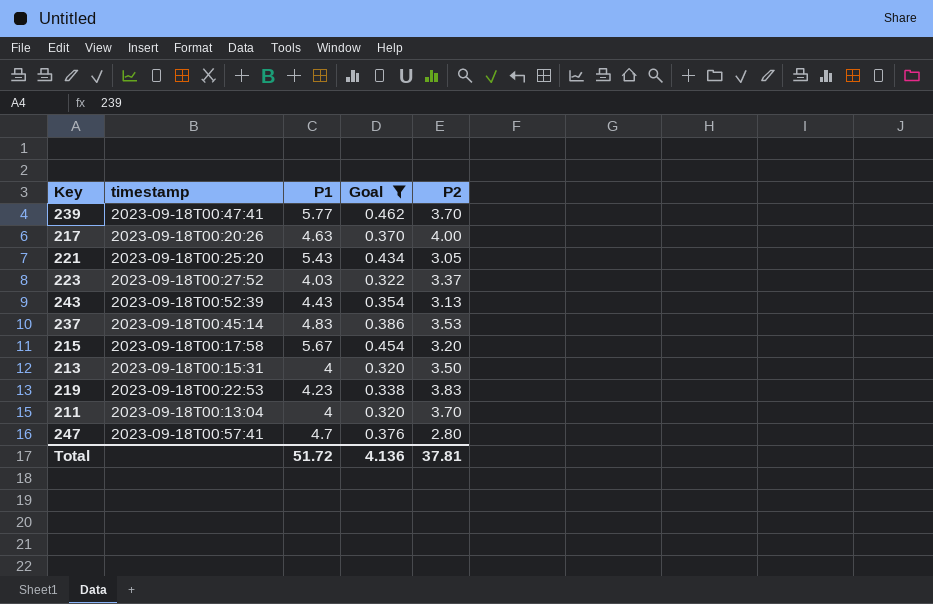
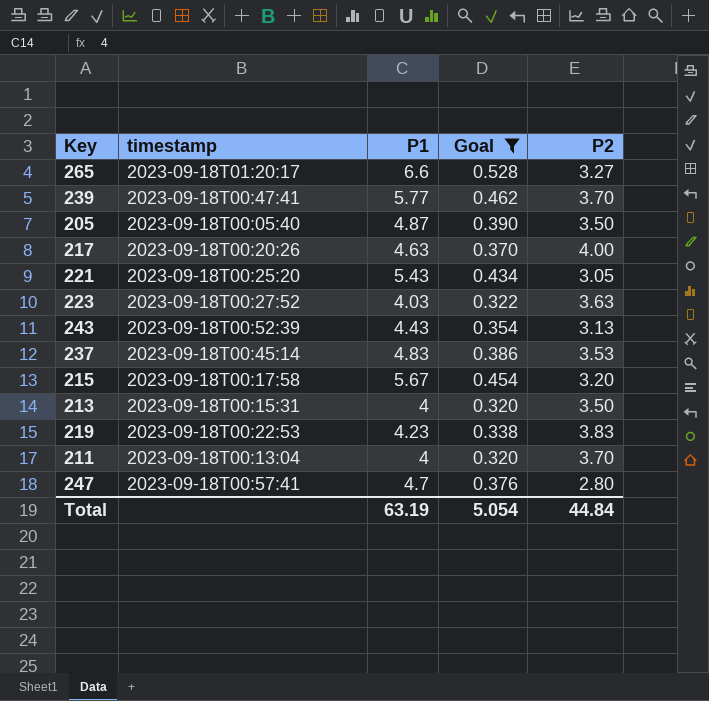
row 265: none -> 2023-09-18T01:20:17 | 6.6 | 0.528 | 3.27
row 205: none -> 2023-09-18T00:05:40 | 4.87 | 0.390 | 3.50
223 | P2: 3.37 -> 3.63
Total | P1: 51.72 -> 63.19
Total | Goal: 4.136 -> 5.054
Total | P2: 37.81 -> 44.84

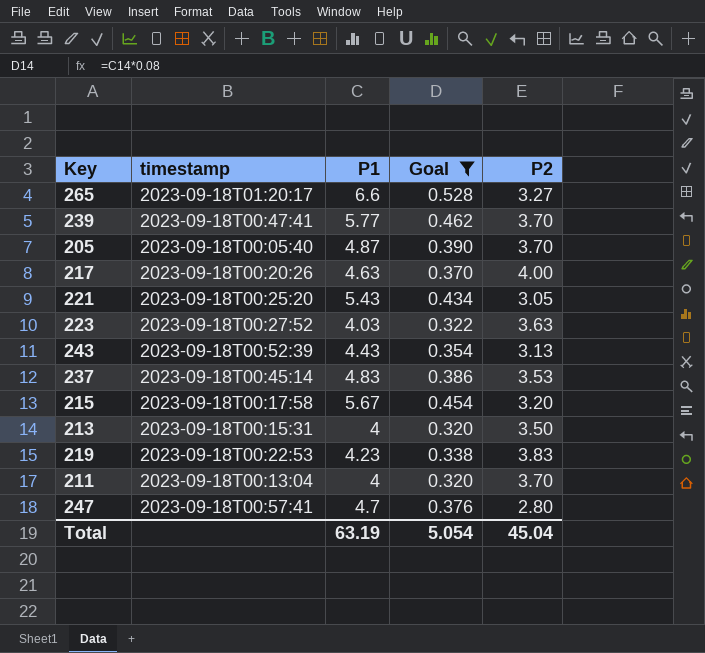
205 | P2: 3.50 -> 3.70
Total | P2: 44.84 -> 45.04

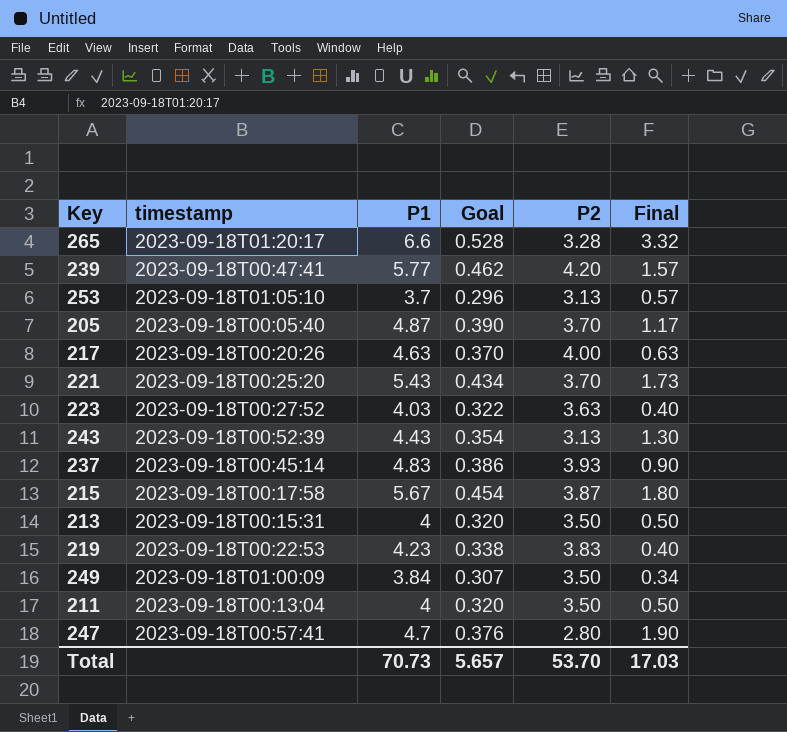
filter: Goal >= 0.320 -> none
column Final | formula: none -> [P1] - [P2]
265 | P2: 3.27 -> 3.28
239 | P2: 3.70 -> 4.20
221 | P2: 3.05 -> 3.70
237 | P2: 3.53 -> 3.93
215 | P2: 3.20 -> 3.87
211 | P2: 3.70 -> 3.50
Total | P1: 63.19 -> 70.73
Total | Goal: 5.054 -> 5.657
Total | P2: 45.04 -> 53.70

